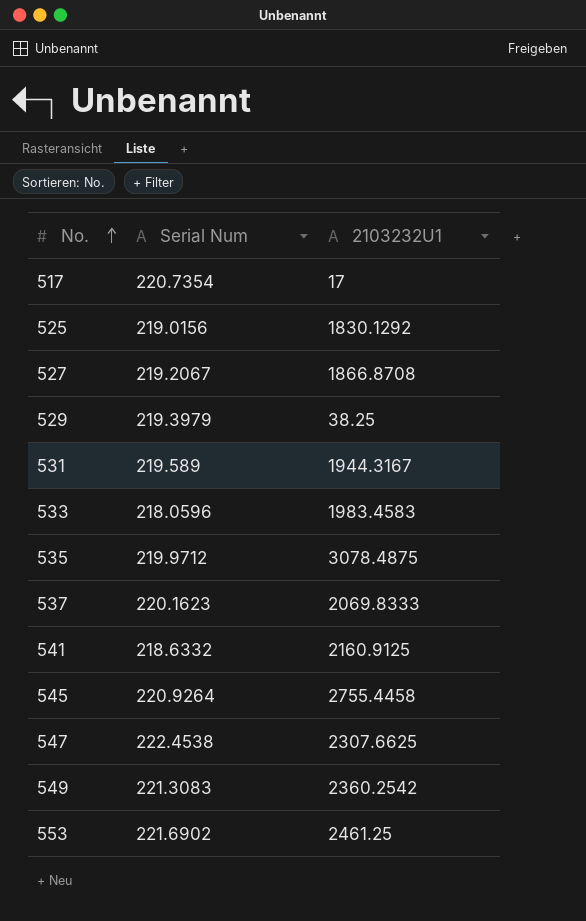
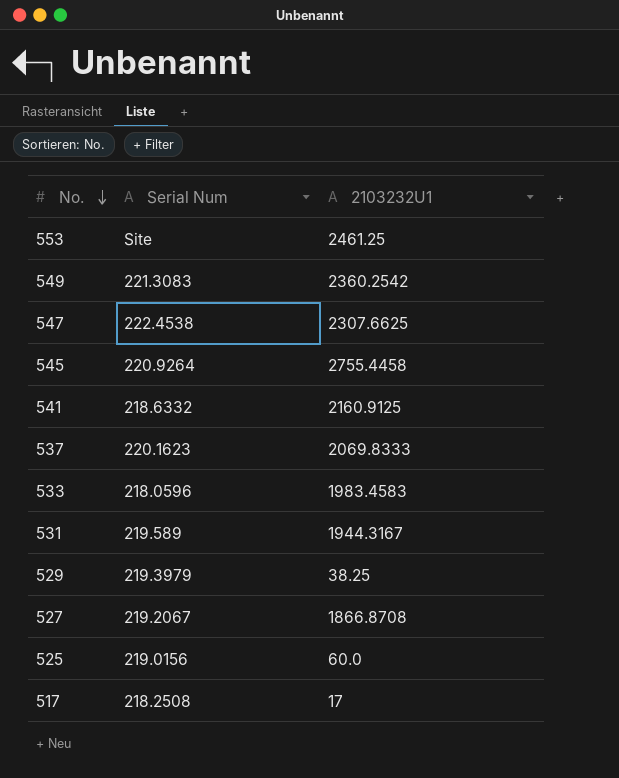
row order: No. ascending -> No. descending
row 535: 219.9712 | 3078.4875 -> none
553 | Serial Num: 221.6902 -> Site
525 | 2103232U1: 1830.1292 -> 60.0
517 | Serial Num: 220.7354 -> 218.2508

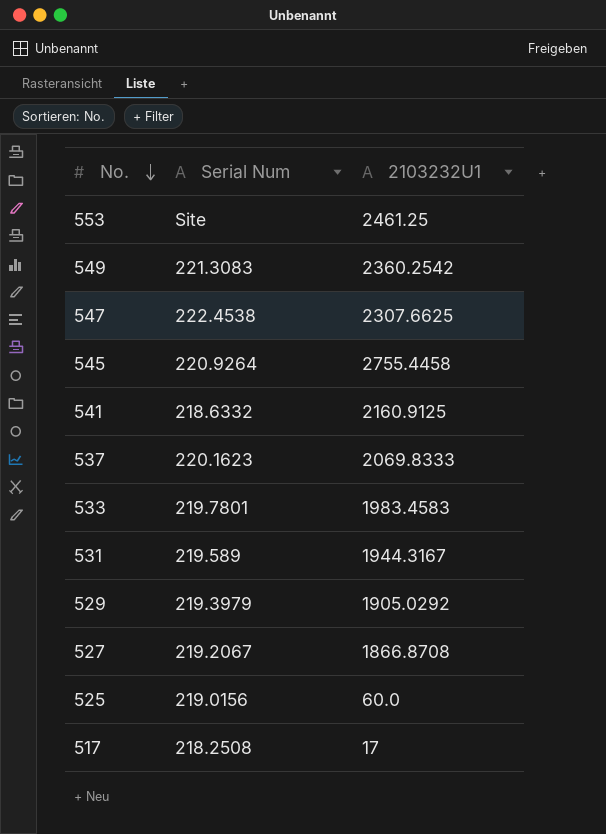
533 | Serial Num: 218.0596 -> 219.7801
529 | 2103232U1: 38.25 -> 1905.0292

